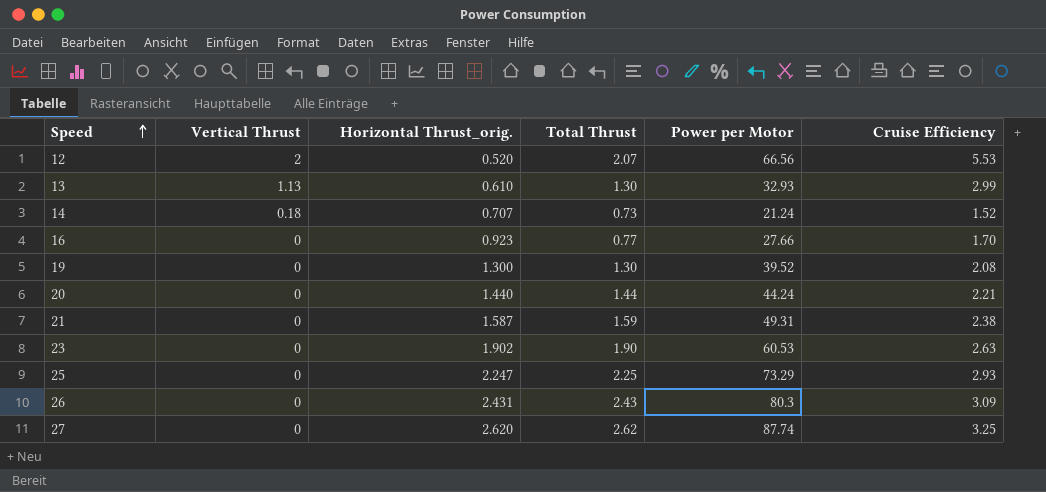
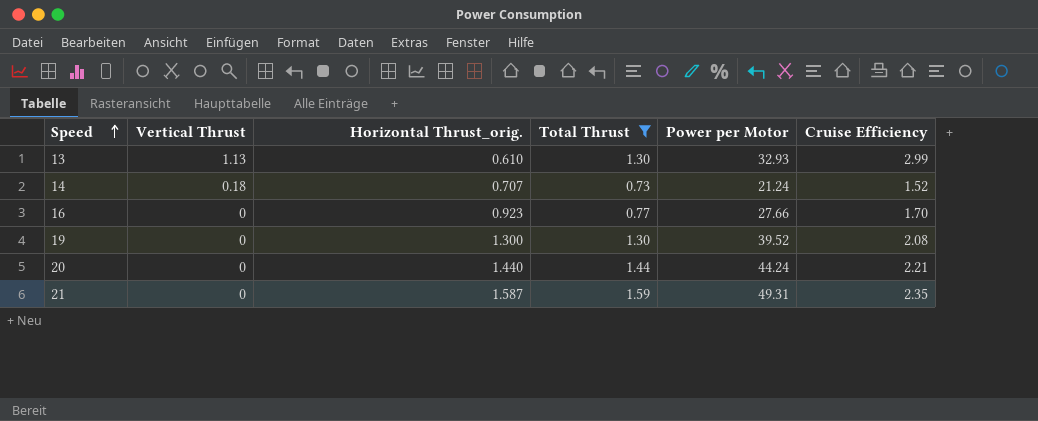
filter: none -> Total Thrust <= 1.59
21 | Cruise Efficiency: 2.38 -> 2.35

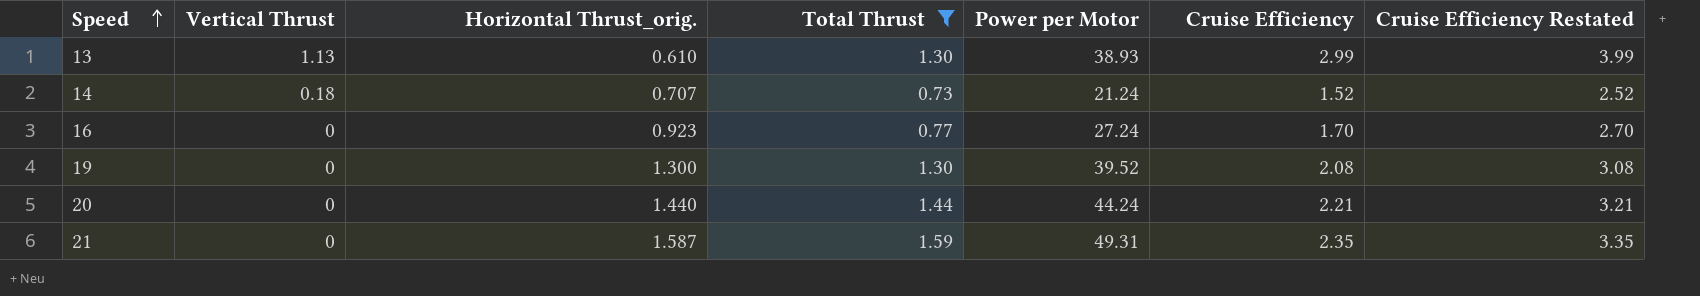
column Cruise Efficiency Restated | formula: none -> [Cruise Efficiency] + 1
13 | Power per Motor: 32.93 -> 38.93
16 | Power per Motor: 27.66 -> 27.24

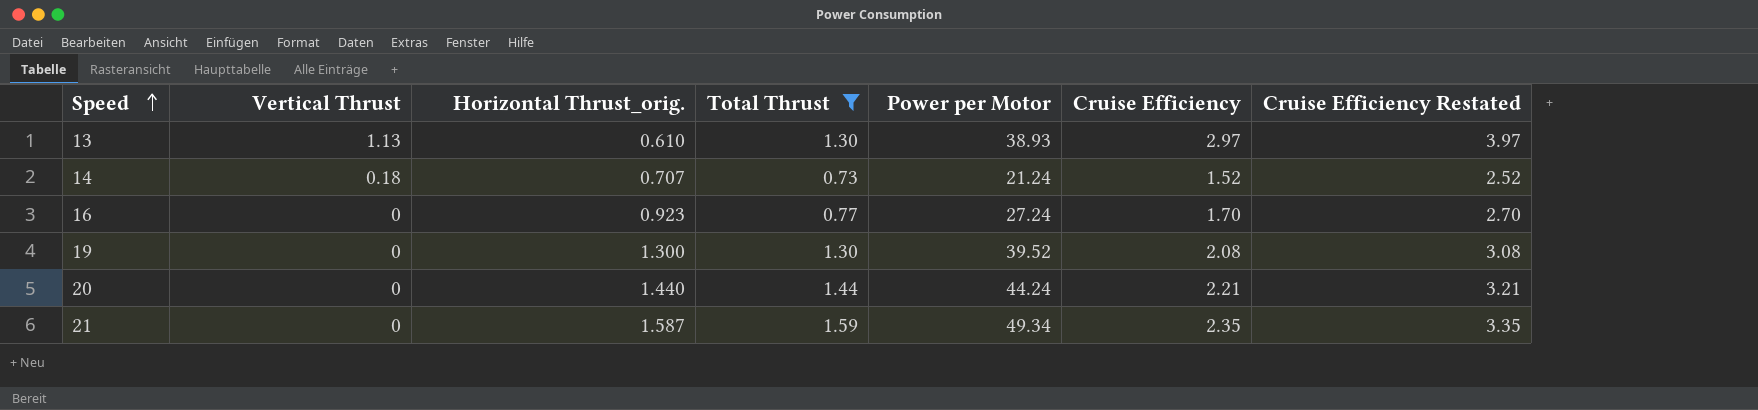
13 | Cruise Efficiency: 2.99 -> 2.97
13 | Cruise Efficiency Restated: 3.99 -> 3.97
21 | Power per Motor: 49.31 -> 49.34

